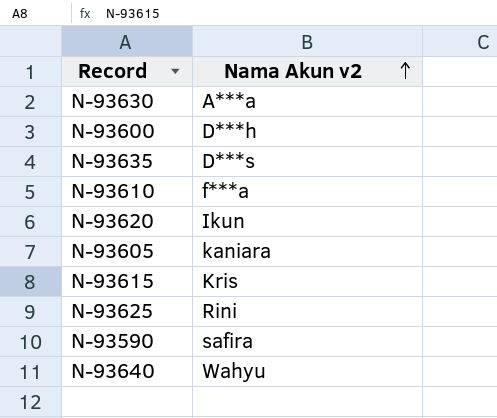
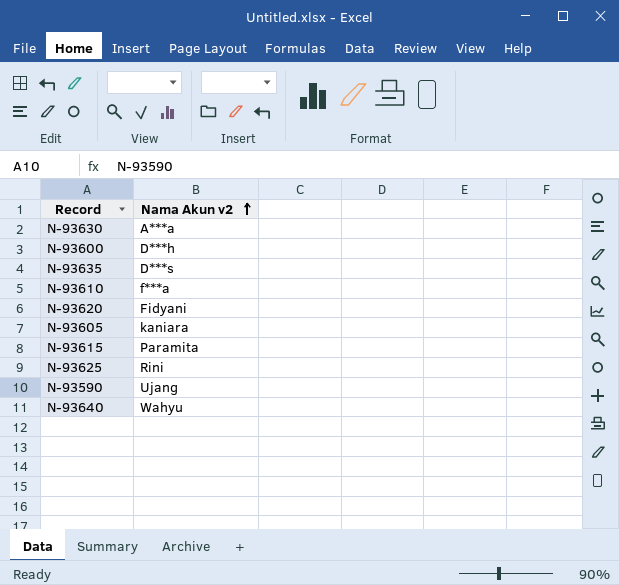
N-93620 | Nama Akun v2: Ikun -> Fidyani
N-93615 | Nama Akun v2: Kris -> Paramita
N-93590 | Nama Akun v2: safira -> Ujang

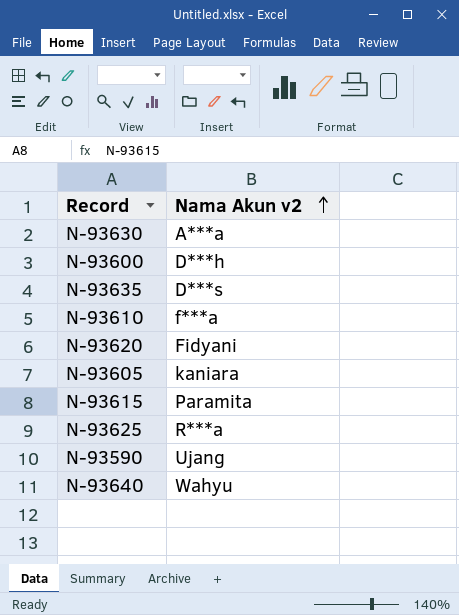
N-93625 | Nama Akun v2: Rini -> R***a

